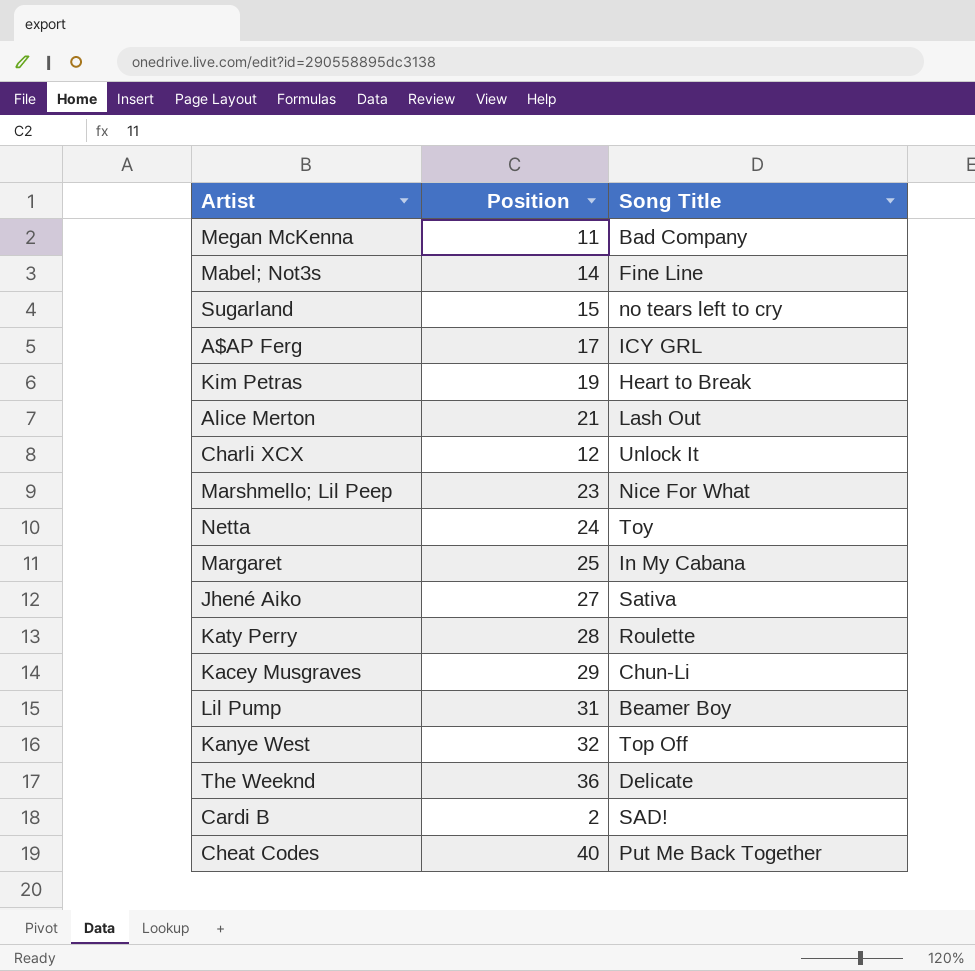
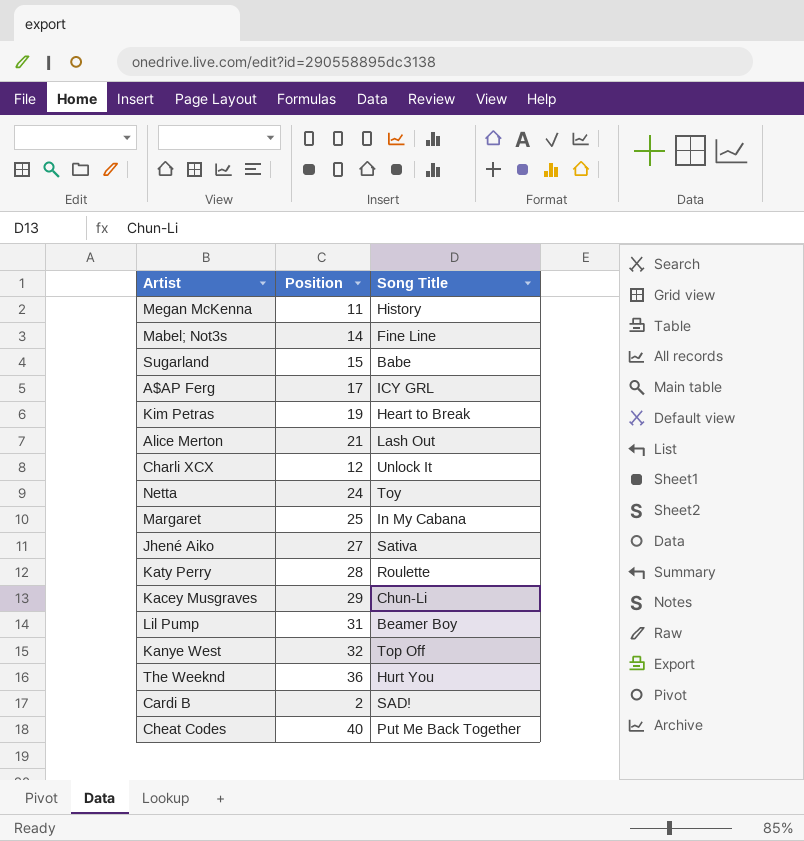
row Marshmello; Lil Peep: 23 | Nice For What -> none
Megan McKenna | Song Title: Bad Company -> History
Sugarland | Song Title: no tears left to cry -> Babe
The Weeknd | Song Title: Delicate -> Hurt You

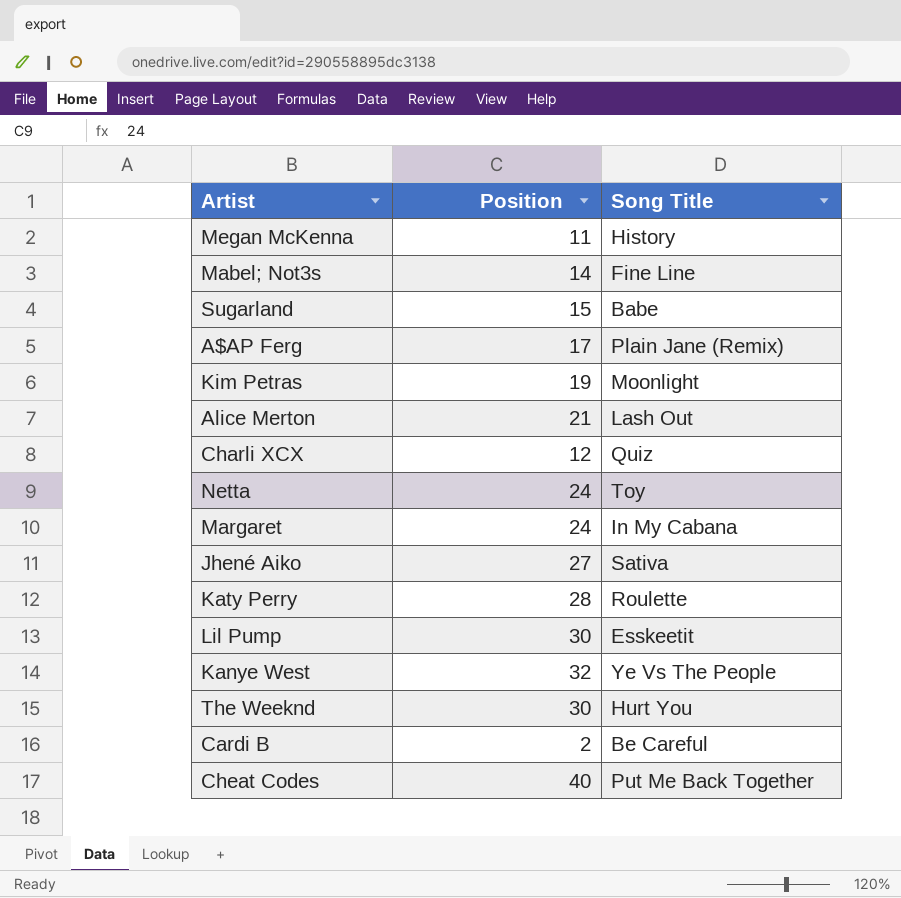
row Kacey Musgraves: 29 | Chun-Li -> none
A$AP Ferg | Song Title: ICY GRL -> Plain Jane (Remix)
Kim Petras | Song Title: Heart to Break -> Moonlight
Charli XCX | Song Title: Unlock It -> Quiz
Margaret | Position: 25 -> 24
Lil Pump | Position: 31 -> 30
Lil Pump | Song Title: Beamer Boy -> Esskeetit
Kanye West | Song Title: Top Off -> Ye Vs The People
The Weeknd | Position: 36 -> 30
Cardi B | Song Title: SAD! -> Be Careful

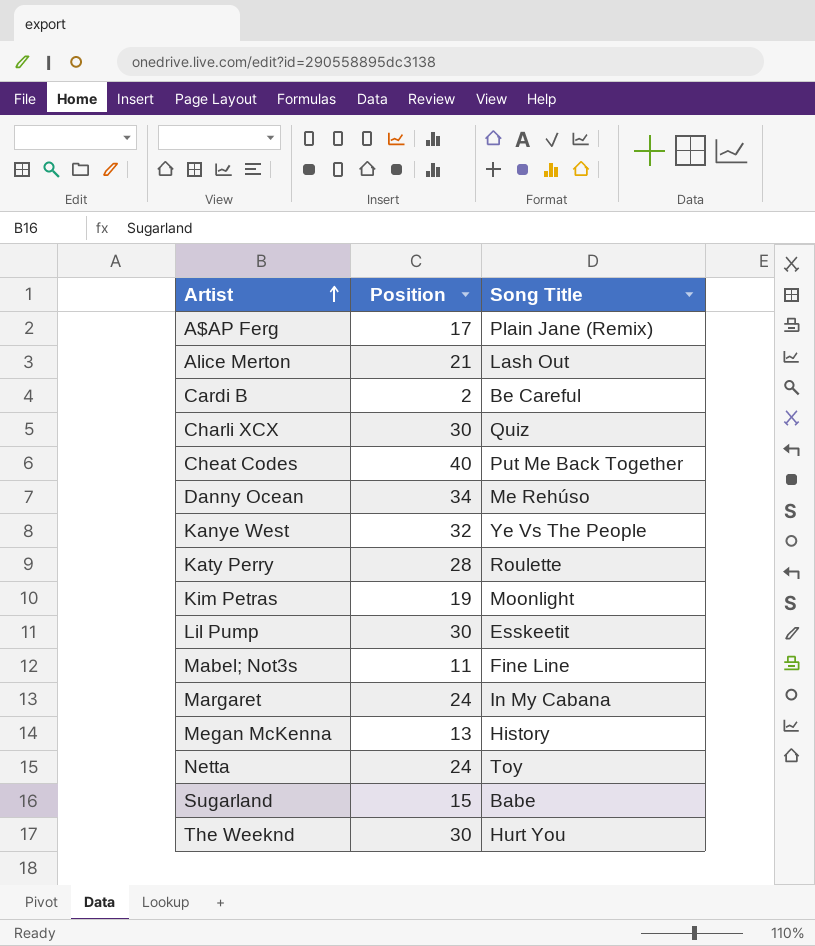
row order: none -> Artist ascending
row Jhené Aiko: 27 | Sativa -> none
Charli XCX | Position: 12 -> 30
row Danny Ocean: none -> 34 | Me Rehúso
Mabel; Not3s | Position: 14 -> 11
Megan McKenna | Position: 11 -> 13

